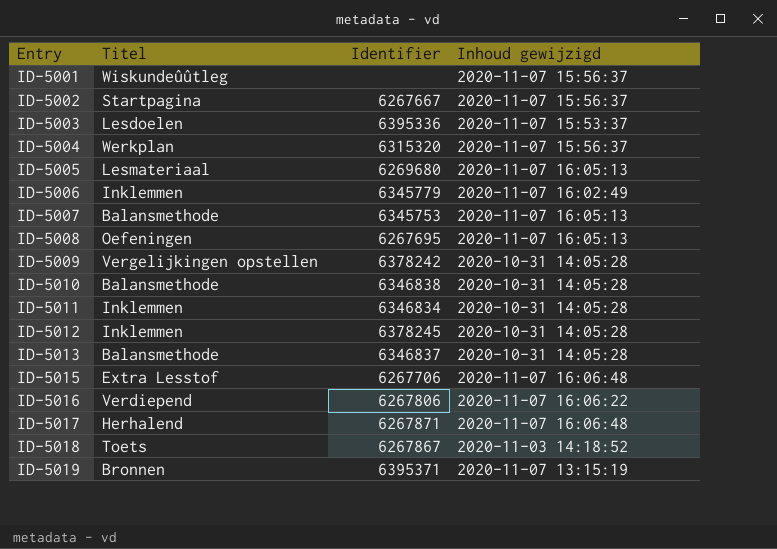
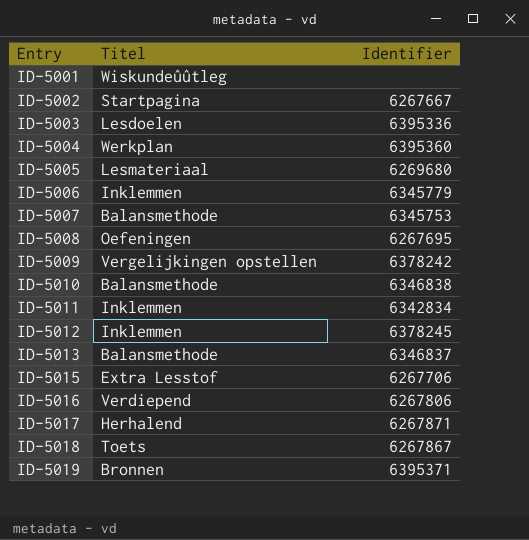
column Inhoud gewijzigd | position: 4 -> none
ID-5004 | Identifier: 6315320 -> 6395360
ID-5011 | Identifier: 6346834 -> 6342834

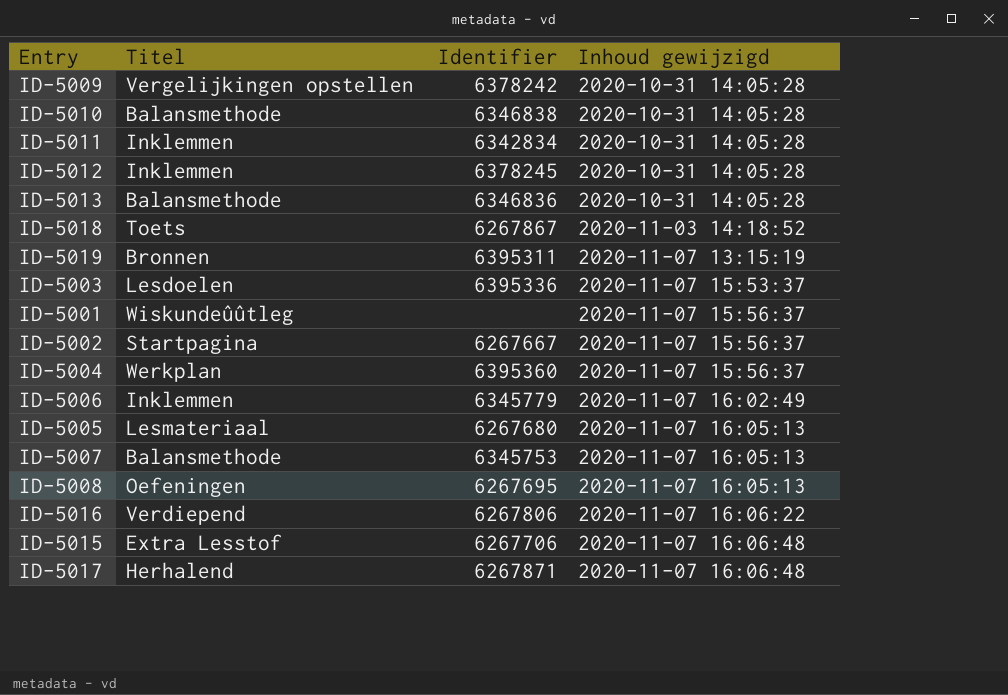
row order: Entry ascending -> Inhoud gewijzigd ascending
column Inhoud gewijzigd | position: none -> 4
ID-5013 | Identifier: 6346837 -> 6346836
ID-5019 | Identifier: 6395371 -> 6395311
ID-5005 | Identifier: 6269680 -> 6267680

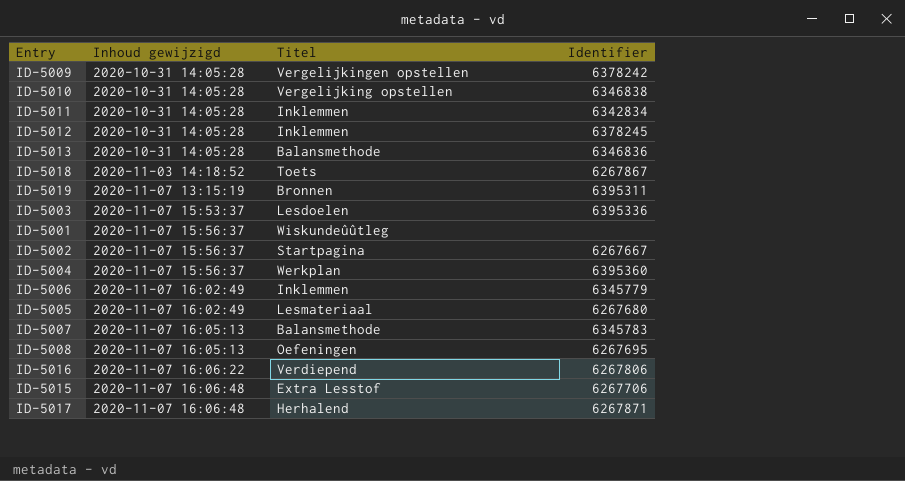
column Inhoud gewijzigd | position: 4 -> 2
ID-5010 | Titel: Balansmethode -> Vergelijking opstellen
ID-5005 | Inhoud gewijzigd: 2020-11-07 16:05:13 -> 2020-11-07 16:02:49
ID-5007 | Identifier: 6345753 -> 6345783

